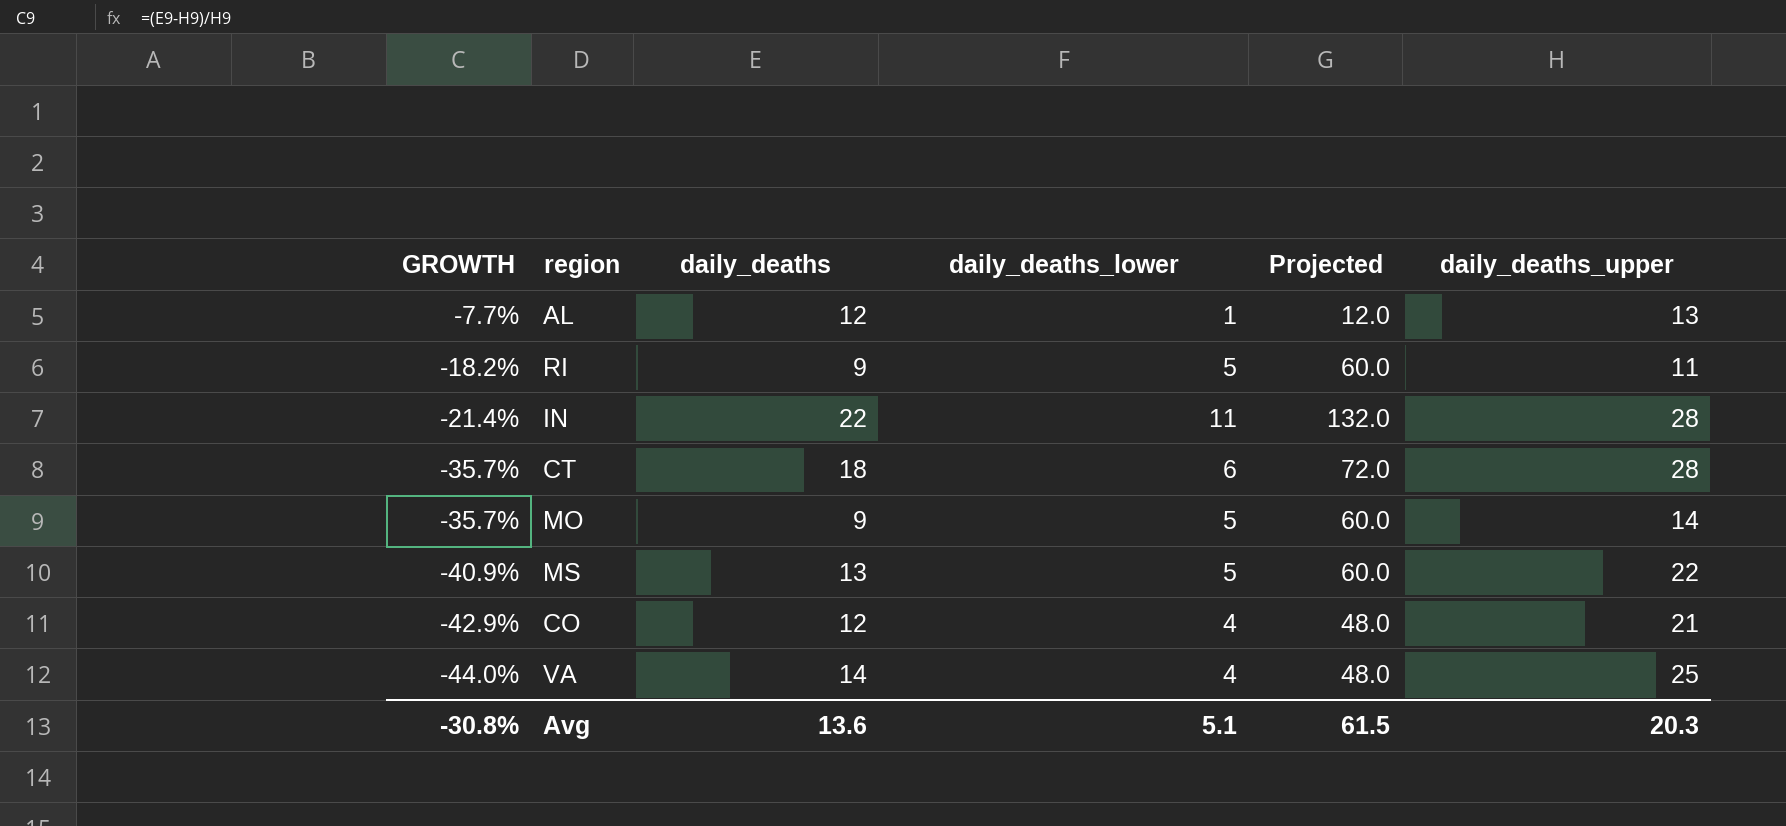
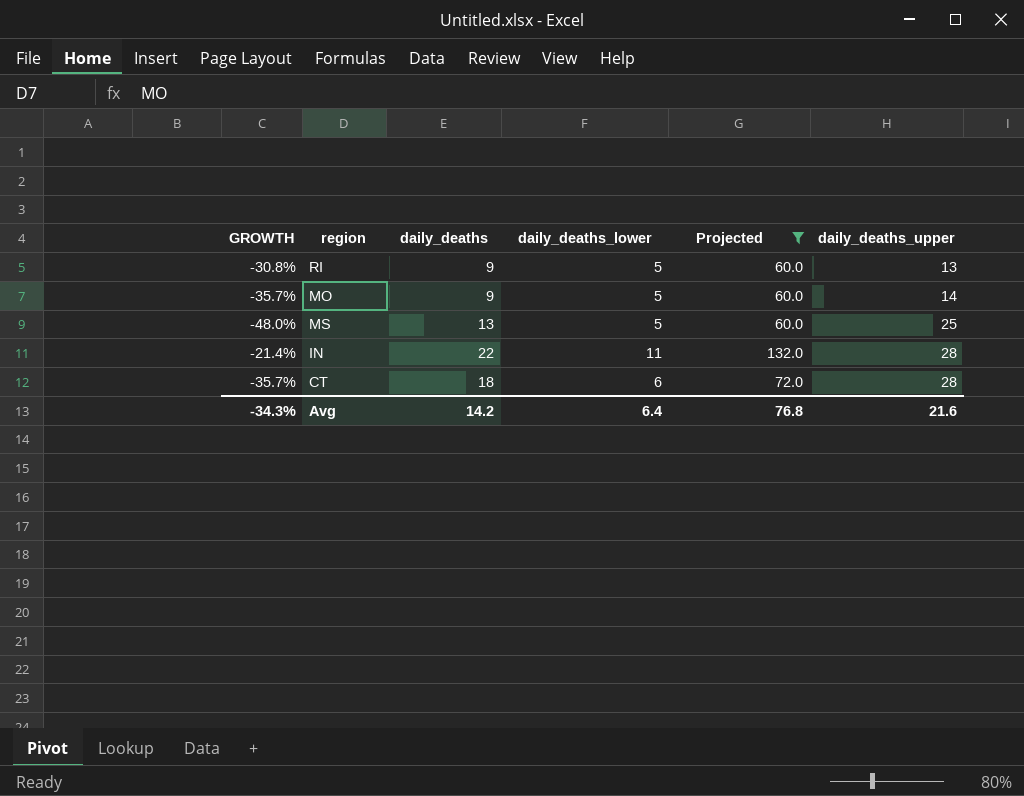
filter: none -> Projected >= 60.0
row order: GROWTH descending -> daily_deaths_upper ascending
RI | GROWTH: -18.2% -> -30.8%
RI | daily_deaths_upper: 11 -> 13
MS | GROWTH: -40.9% -> -48.0%
MS | daily_deaths_upper: 22 -> 25
Avg | GROWTH: -30.8% -> -34.3%
Avg | daily_deaths: 13.6 -> 14.2
Avg | daily_deaths_lower: 5.1 -> 6.4
Avg | Projected: 61.5 -> 76.8
Avg | daily_deaths_upper: 20.3 -> 21.6

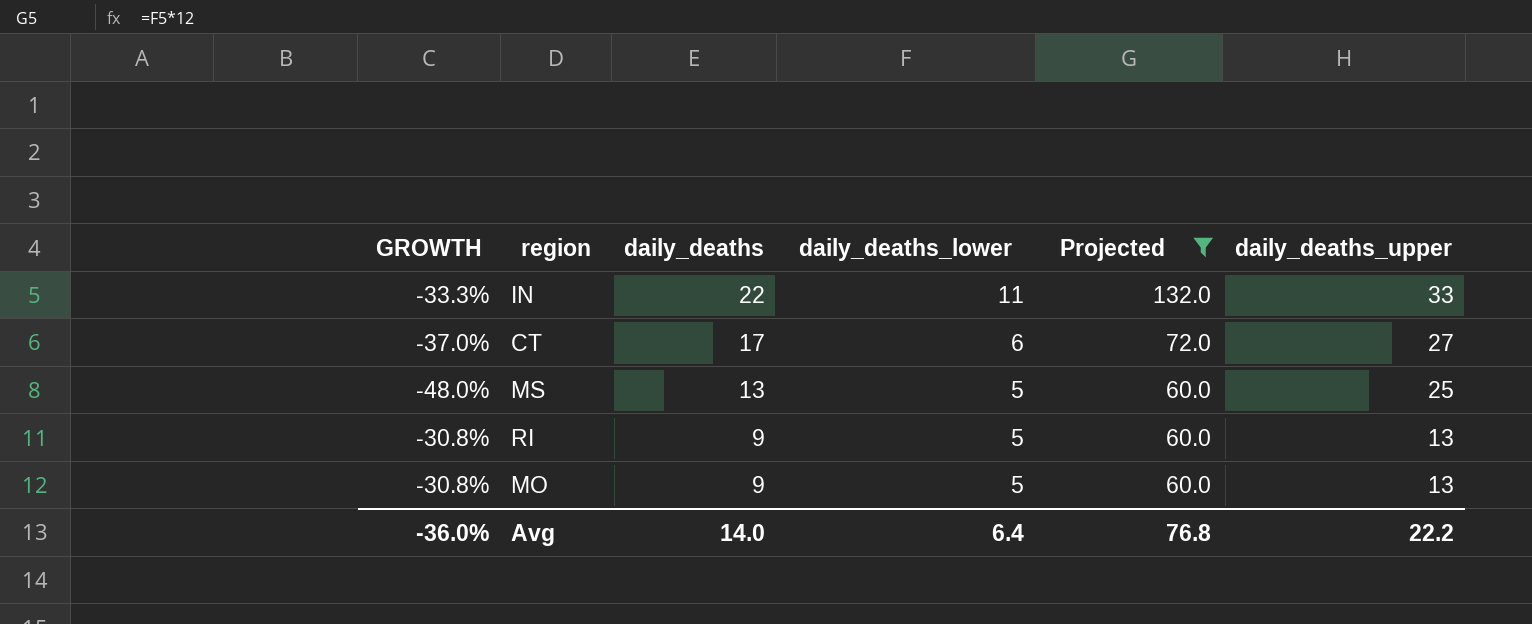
row order: daily_deaths_upper ascending -> daily_deaths descending
IN | GROWTH: -21.4% -> -33.3%
IN | daily_deaths_upper: 28 -> 33
CT | GROWTH: -35.7% -> -37.0%
CT | daily_deaths: 18 -> 17
CT | daily_deaths_upper: 28 -> 27
MO | GROWTH: -35.7% -> -30.8%
MO | daily_deaths_upper: 14 -> 13
Avg | GROWTH: -34.3% -> -36.0%
Avg | daily_deaths: 14.2 -> 14.0
Avg | daily_deaths_upper: 21.6 -> 22.2

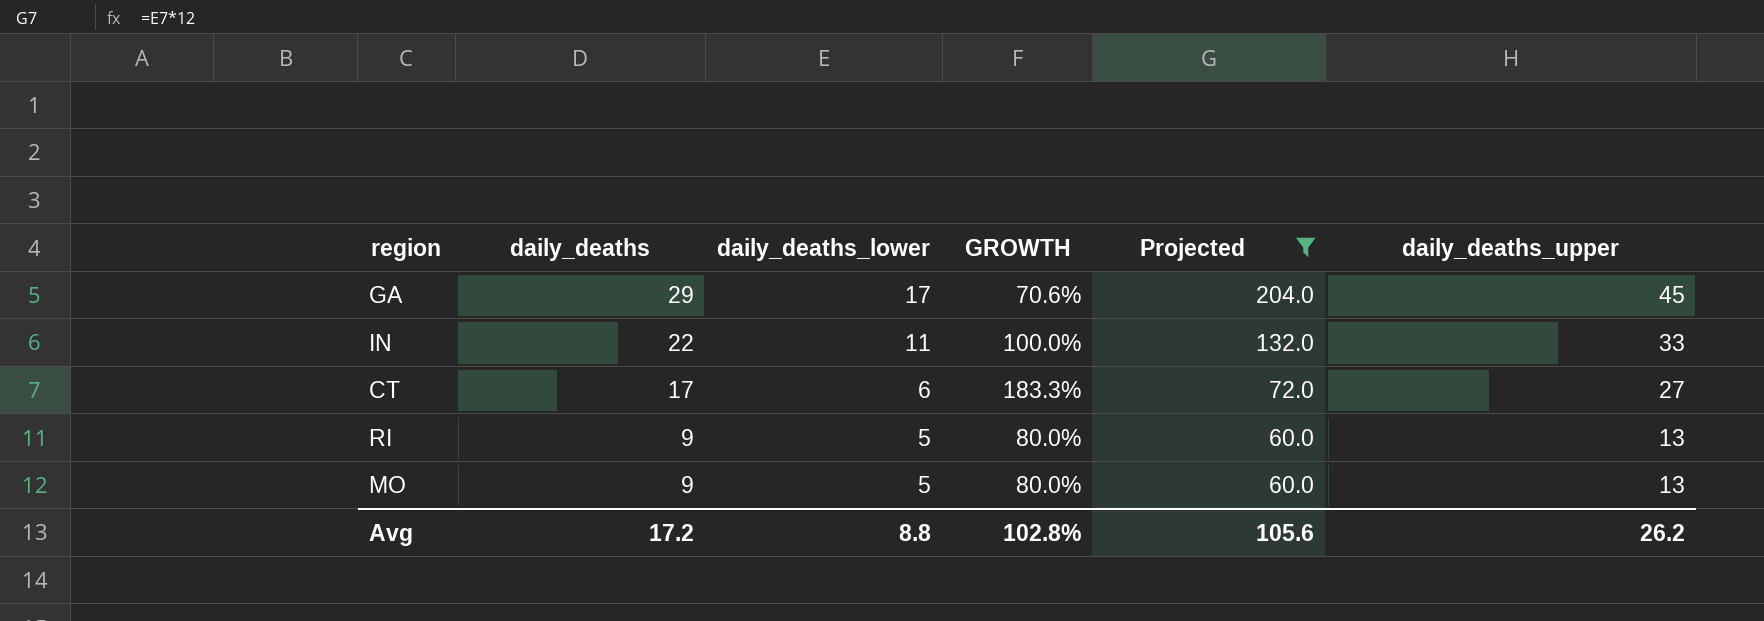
column GROWTH | formula: ([daily_deaths] - [daily_deaths_upper]) / [daily_deaths_upper] -> ([daily_deaths] - [daily_deaths_lower]) / [daily_deaths_lower]
column GROWTH | position: 1 -> 4
row MS: -48.0% | 13 | 5 | 60.0 | 25 -> none
row GA: none -> 29 | 17 | 70.6% | 204.0 | 45
Avg | daily_deaths: 14.0 -> 17.2
Avg | daily_deaths_lower: 6.4 -> 8.8
Avg | GROWTH: -36.0% -> 102.8%
Avg | Projected: 76.8 -> 105.6
Avg | daily_deaths_upper: 22.2 -> 26.2

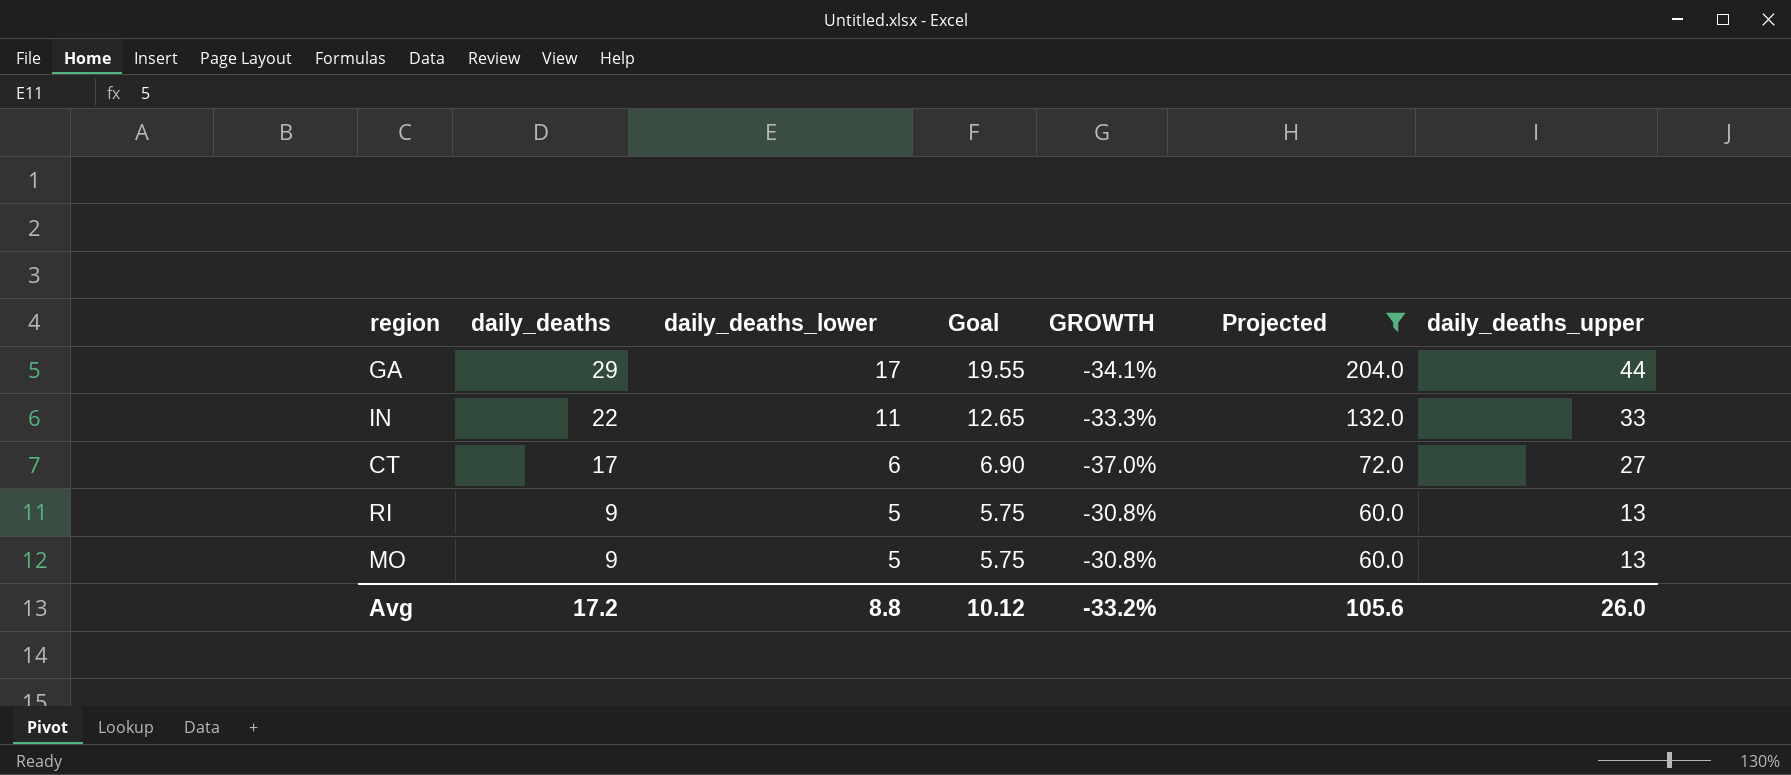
column Goal | formula: none -> [daily_deaths_lower] * 1.15
column GROWTH | formula: ([daily_deaths] - [daily_deaths_lower]) / [daily_deaths_lower] -> ([daily_deaths] - [daily_deaths_upper]) / [daily_deaths_upper]
GA | daily_deaths_upper: 45 -> 44
Avg | GROWTH: 102.8% -> -33.2%
Avg | daily_deaths_upper: 26.2 -> 26.0

